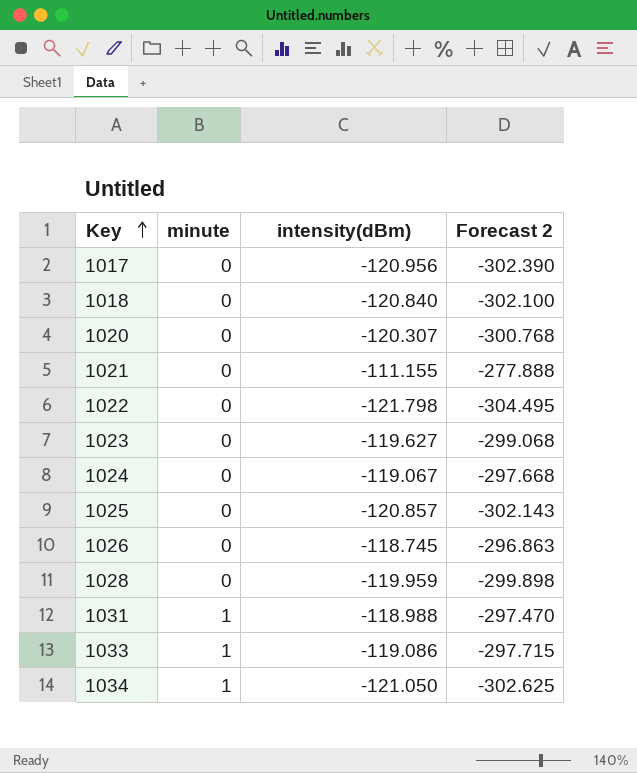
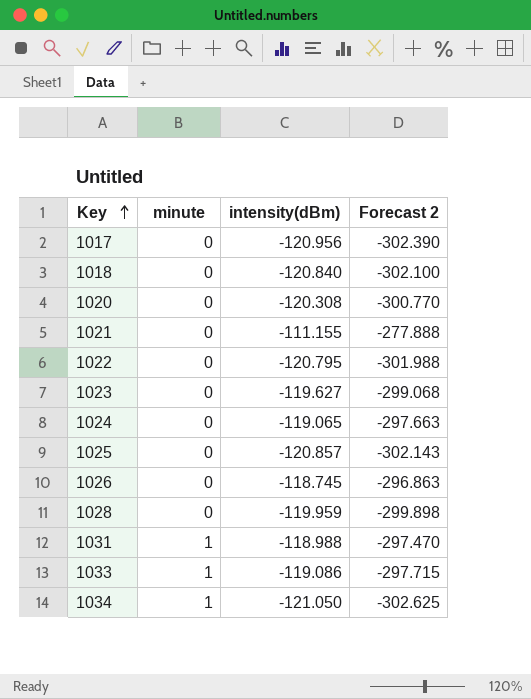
1020 | intensity(dBm): -120.307 -> -120.308
1020 | Forecast 2: -300.768 -> -300.770
1022 | intensity(dBm): -121.798 -> -120.795
1022 | Forecast 2: -304.495 -> -301.988
1024 | intensity(dBm): -119.067 -> -119.065
1024 | Forecast 2: -297.668 -> -297.663

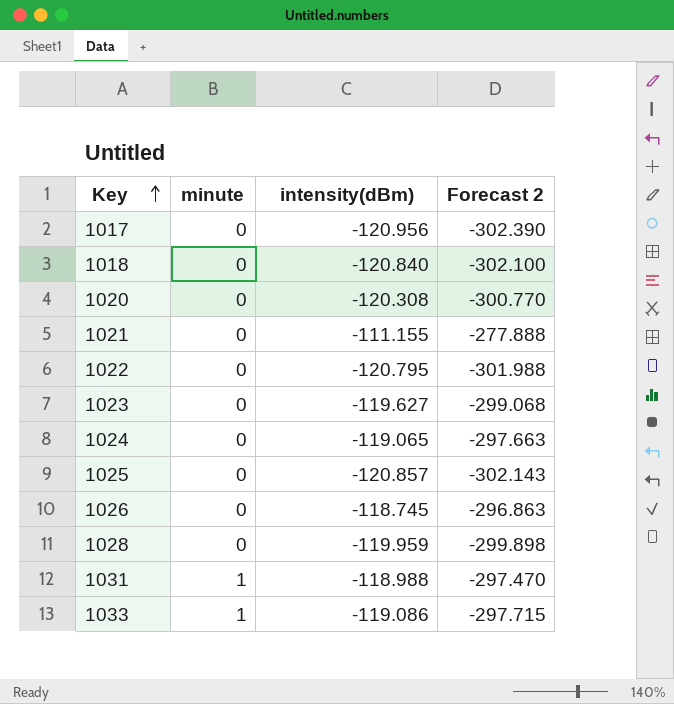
row 1034: 1 | -121.050 | -302.625 -> none

